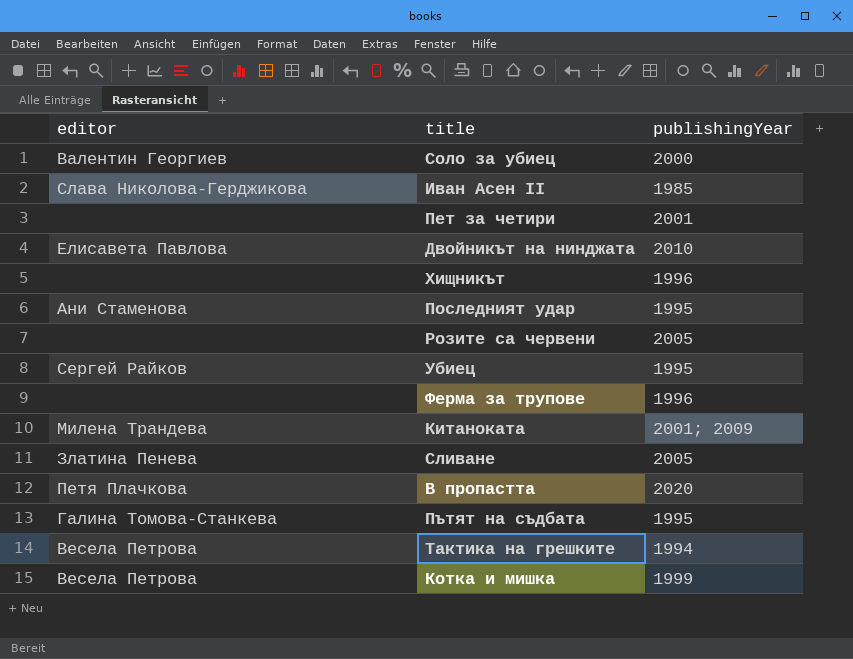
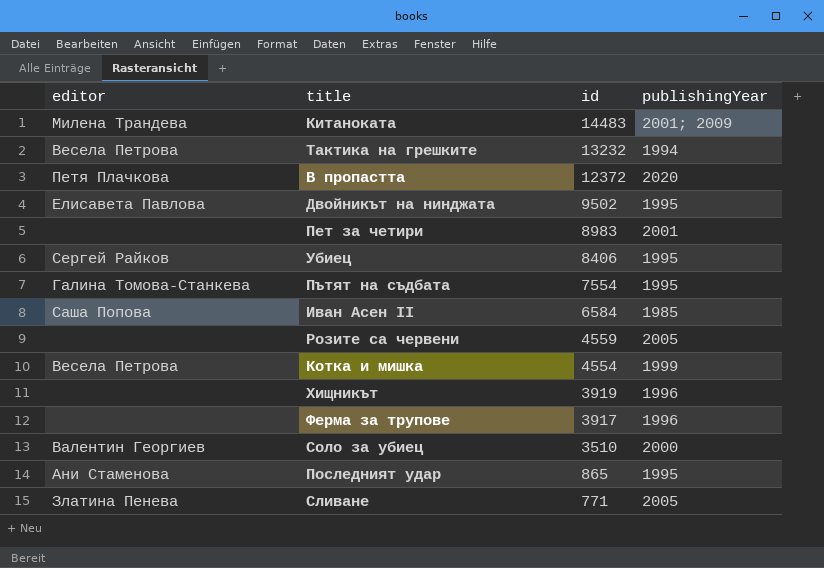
row order: none -> id descending
column id | position: none -> 3
Двойникът на нинджата | publishingYear: 2010 -> 1995
Иван Асен II | editor: Слава Николова-Герджикова -> Саша Попова

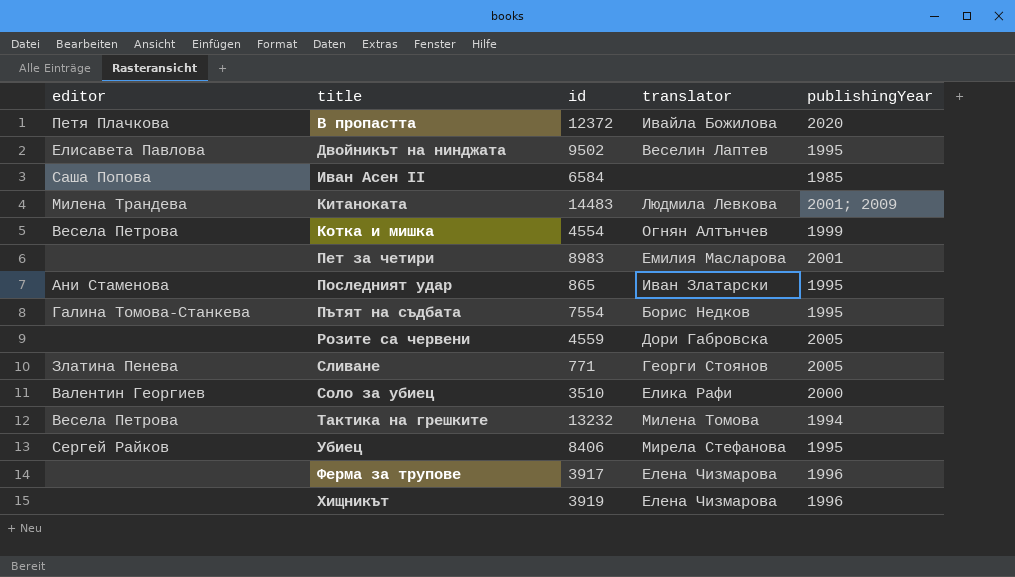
row order: id descending -> title ascending
column translator | position: none -> 4

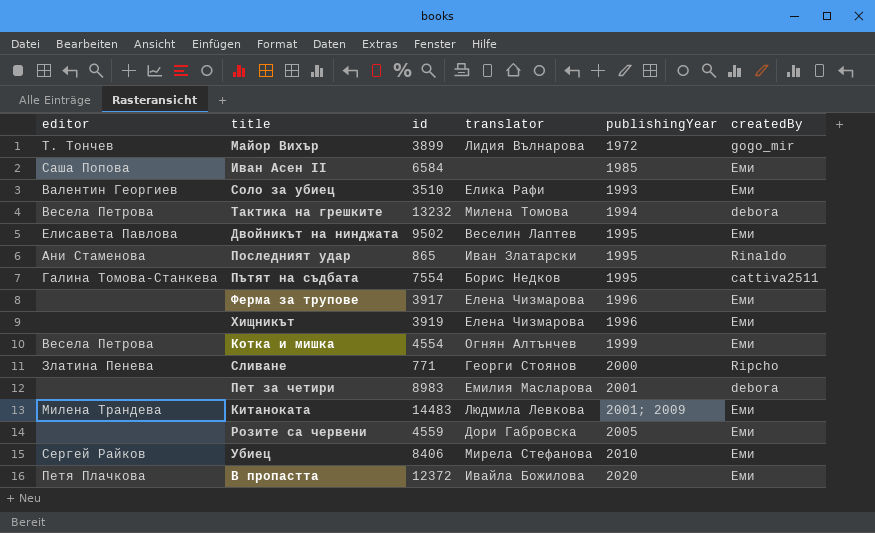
row order: title ascending -> publishingYear ascending
column createdBy | position: none -> 6
row Майор Вихър: none -> Т. Тончев | 3899 | Лидия Вълнарова | 1972 | gogo_mir
Соло за убиец | publishingYear: 2000 -> 1993
Сливане | publishingYear: 2005 -> 2000
Убиец | publishingYear: 1995 -> 2010

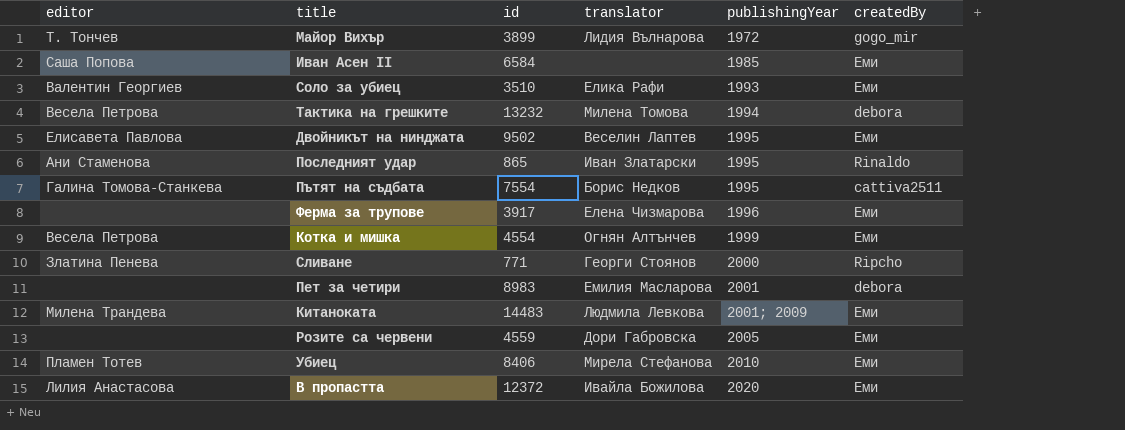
row Хищникът: none | 3919 | Елена Чизмарова | 1996 | Еми -> none
Убиец | editor: Сергей Райков -> Пламен Тотев
В пропастта | editor: Петя Плачкова -> Лилия Анастасова

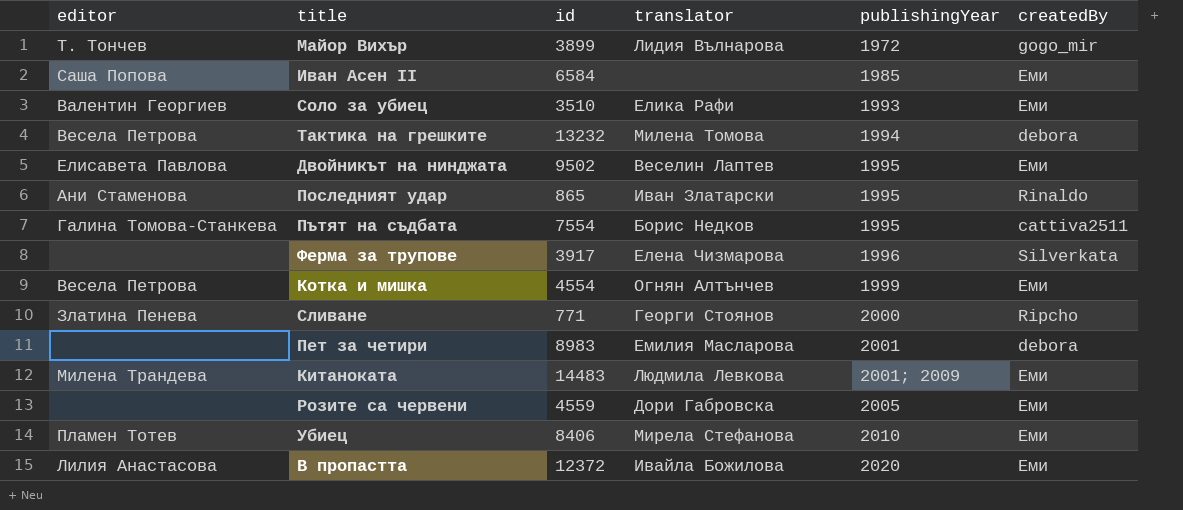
Ферма за трупове | createdBy: Еми -> Silverkata

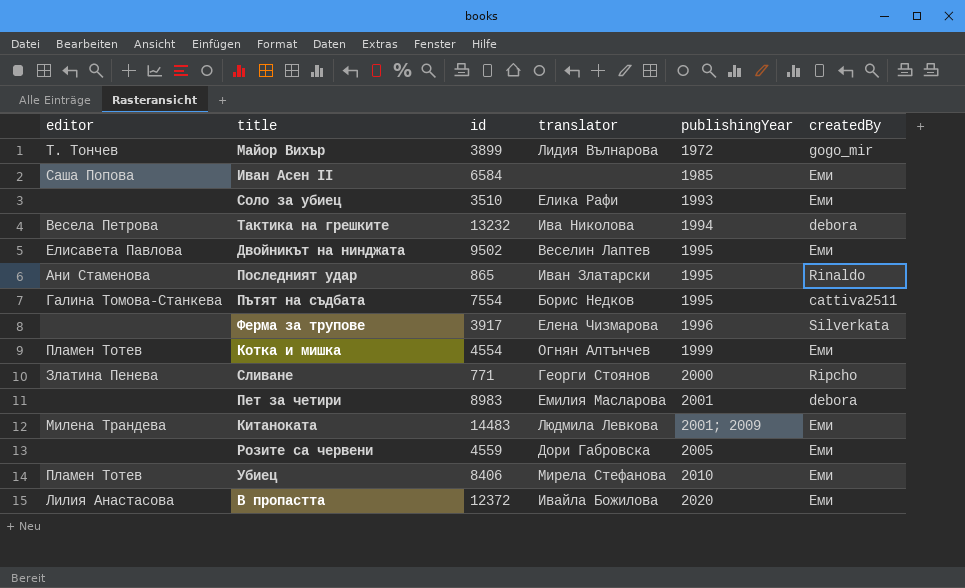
Соло за убиец | editor: Валентин Георгиев -> none
Тактика на грешките | translator: Милена Томова -> Ива Николова
Котка и мишка | editor: Весела Петрова -> Пламен Тотев

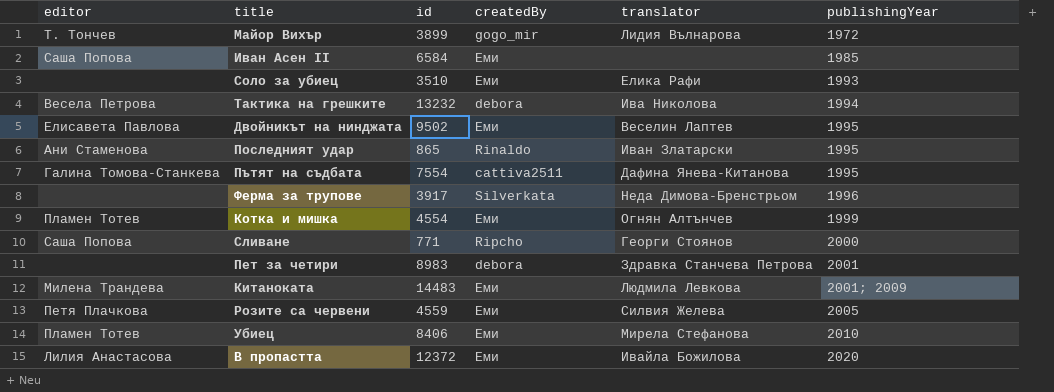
column createdBy | position: 6 -> 4
Пътят на съдбата | translator: Борис Недков -> Дафина Янева-Китанова
Ферма за трупове | translator: Елена Чизмарова -> Неда Димова-Бренстрьом
Сливане | editor: Златина Пенева -> Саша Попова
Пет за четири | translator: Емилия Масларова -> Здравка Станчева Петрова
Розите са червени | editor: none -> Петя Плачкова
Розите са червени | translator: Дори Габровска -> Силвия Желева

